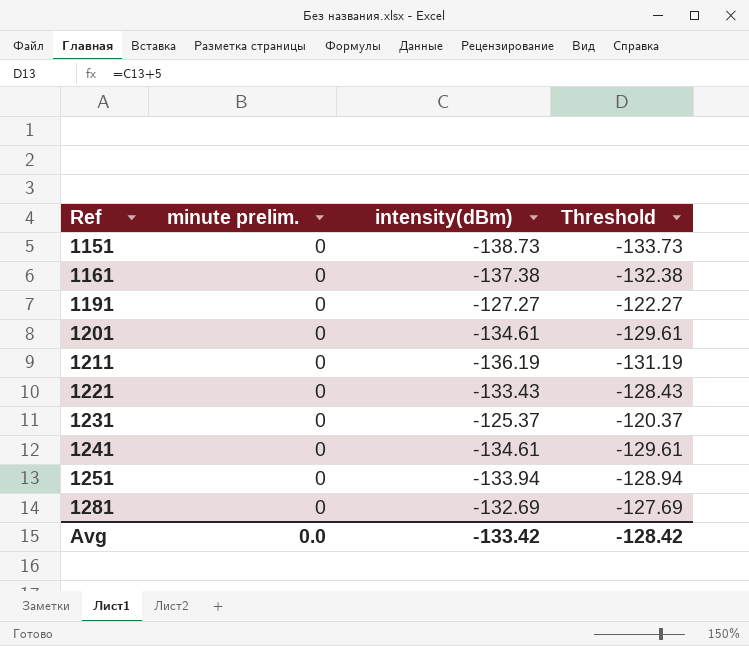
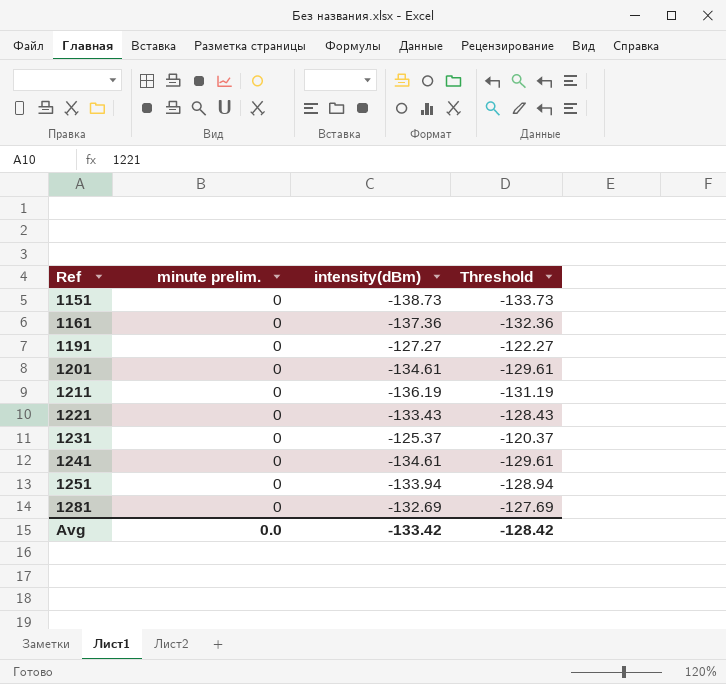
1161 | intensity(dBm): -137.38 -> -137.36
1161 | Threshold: -132.38 -> -132.36

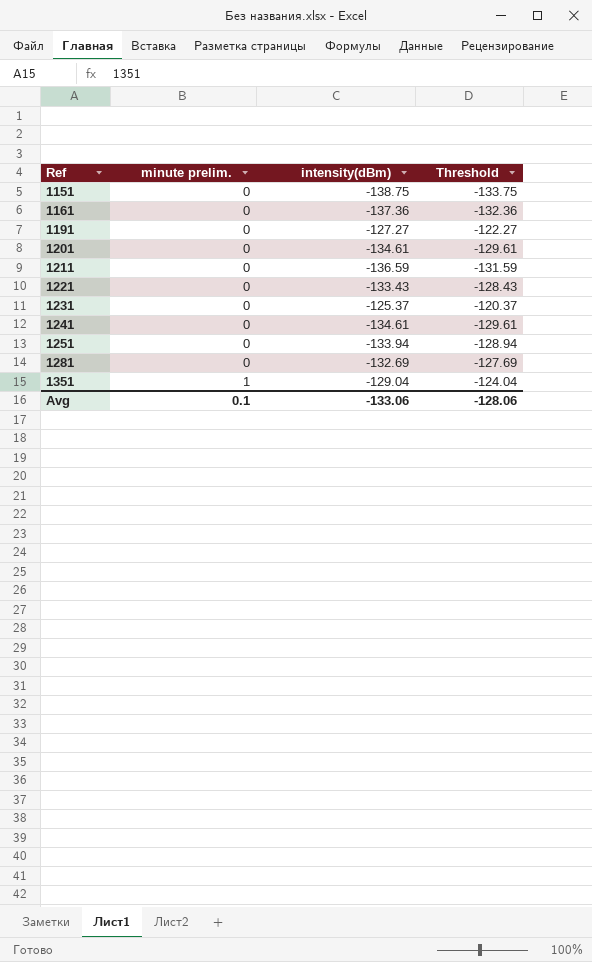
1151 | intensity(dBm): -138.73 -> -138.75
1151 | Threshold: -133.73 -> -133.75
1211 | intensity(dBm): -136.19 -> -136.59
1211 | Threshold: -131.19 -> -131.59
row 1351: none -> 1 | -129.04 | -124.04
Avg | minute prelim.: 0.0 -> 0.1
Avg | intensity(dBm): -133.42 -> -133.06
Avg | Threshold: -128.42 -> -128.06

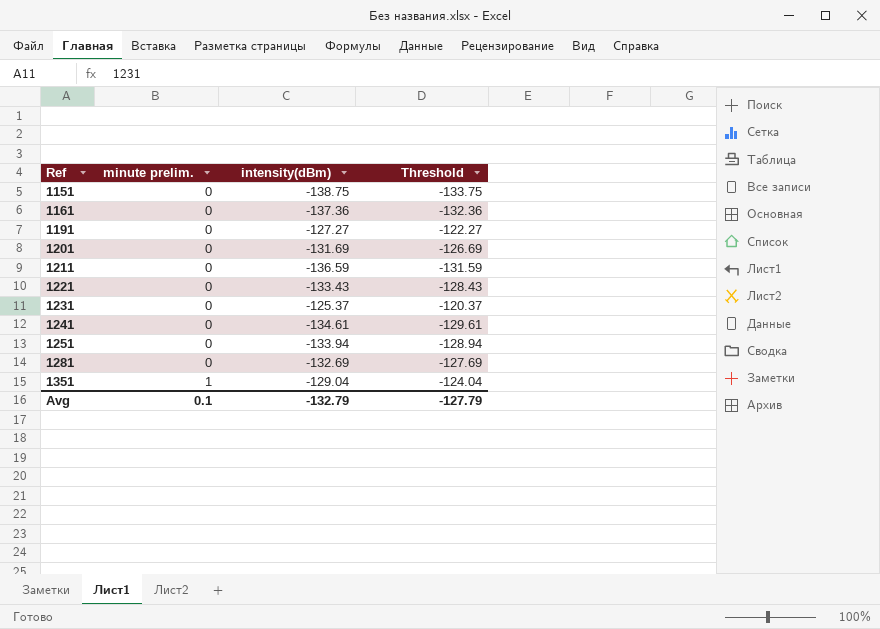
1201 | intensity(dBm): -134.61 -> -131.69
1201 | Threshold: -129.61 -> -126.69
Avg | intensity(dBm): -133.06 -> -132.79
Avg | Threshold: -128.06 -> -127.79

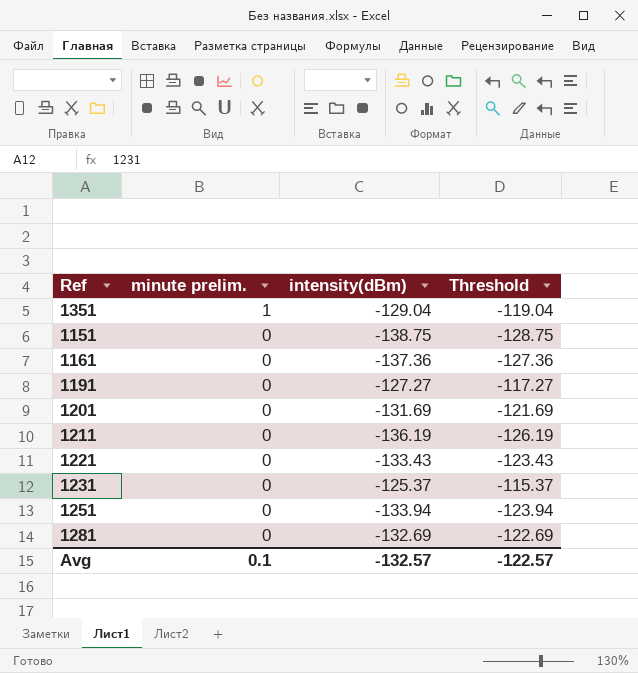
row order: Ref ascending -> minute prelim. descending
column Threshold | formula: [intensity(dBm)] + 5 -> [intensity(dBm)] + 10
row 1241: 0 | -134.61 | -129.61 -> none
1211 | intensity(dBm): -136.59 -> -136.19
Avg | intensity(dBm): -132.79 -> -132.57
Avg | Threshold: -127.79 -> -122.57

